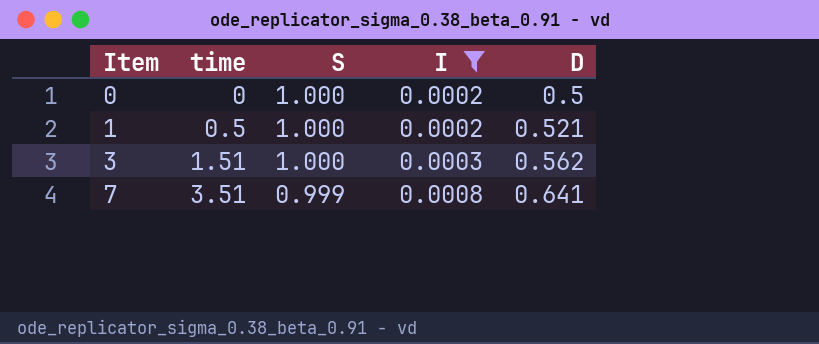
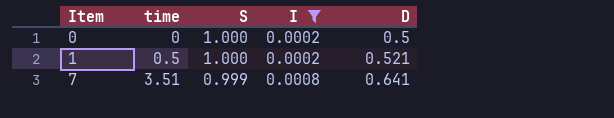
row 3: 1.51 | 1.000 | 0.0003 | 0.562 -> none

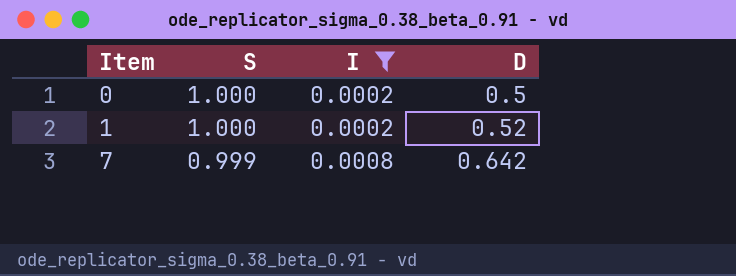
column time | position: 2 -> none
1 | D: 0.521 -> 0.52
7 | D: 0.641 -> 0.642

